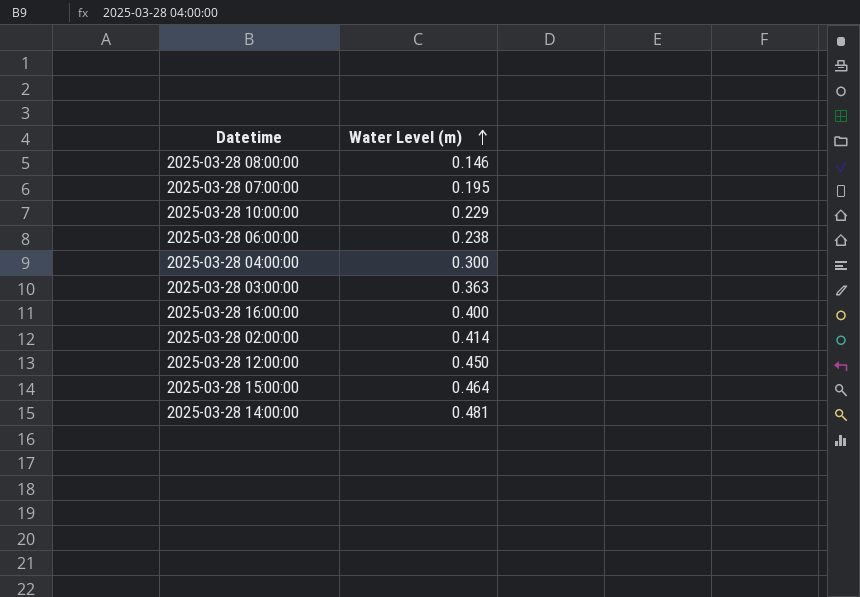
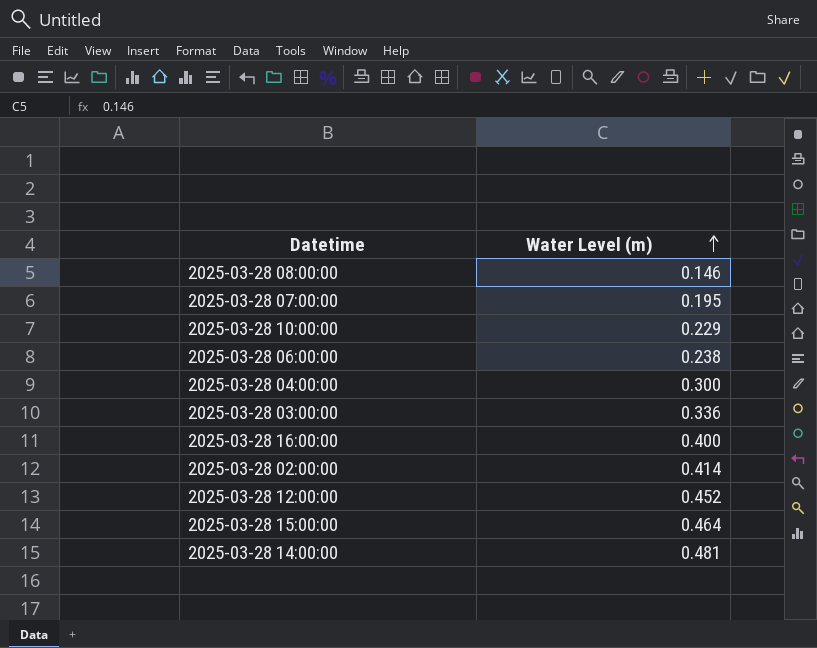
2025-03-28 03:00:00 | Water Level (m): 0.363 -> 0.336
2025-03-28 12:00:00 | Water Level (m): 0.450 -> 0.452

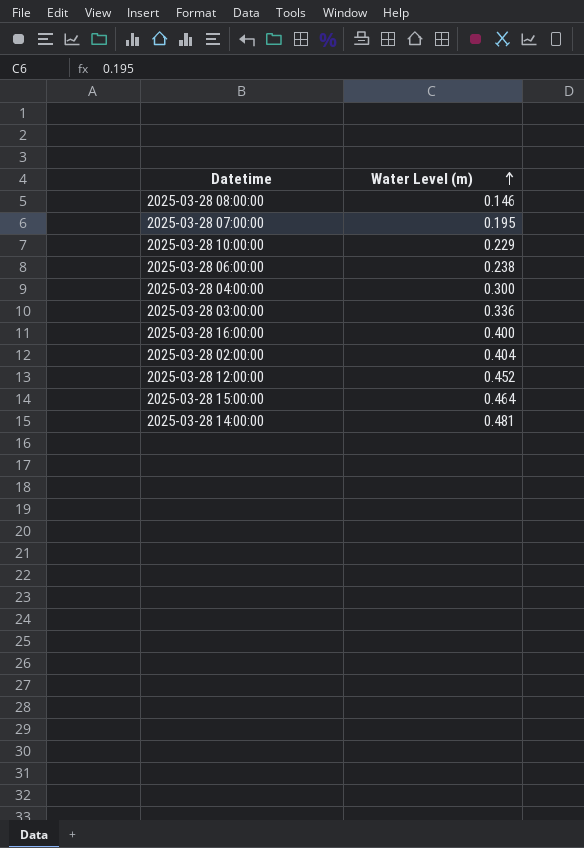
2025-03-28 02:00:00 | Water Level (m): 0.414 -> 0.404

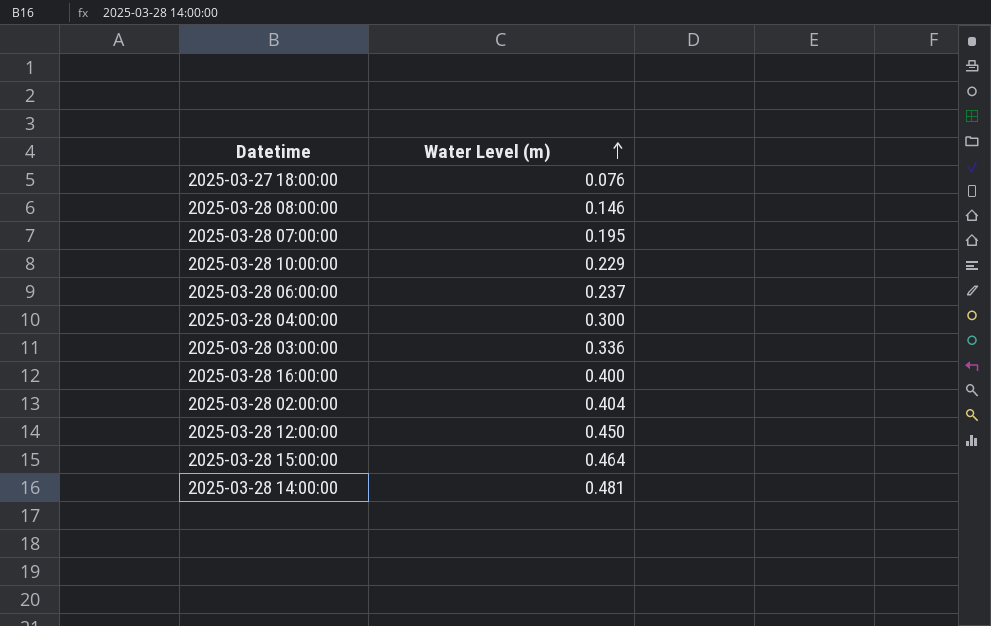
row 2025-03-27 18:00:00: none -> 0.076
2025-03-28 06:00:00 | Water Level (m): 0.238 -> 0.237
2025-03-28 12:00:00 | Water Level (m): 0.452 -> 0.450

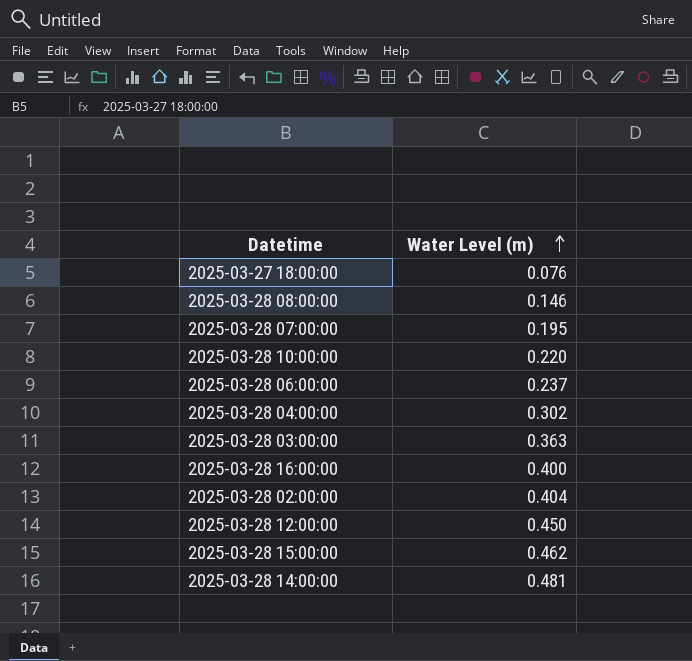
2025-03-28 10:00:00 | Water Level (m): 0.229 -> 0.220
2025-03-28 04:00:00 | Water Level (m): 0.300 -> 0.302
2025-03-28 03:00:00 | Water Level (m): 0.336 -> 0.363
2025-03-28 15:00:00 | Water Level (m): 0.464 -> 0.462

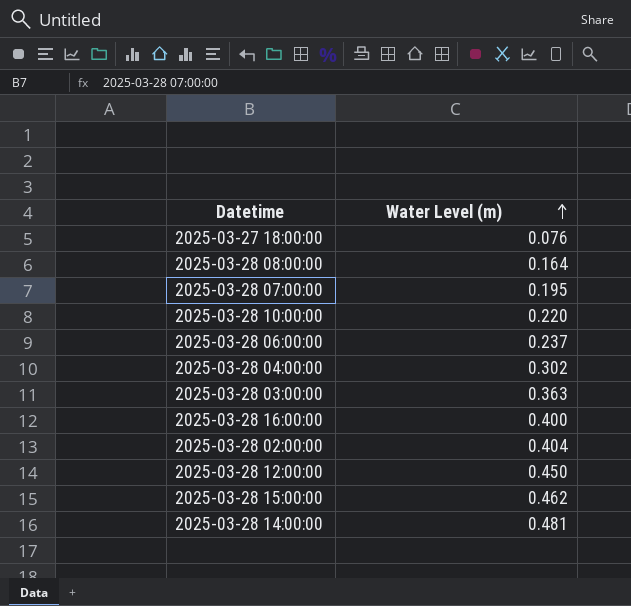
2025-03-28 08:00:00 | Water Level (m): 0.146 -> 0.164

